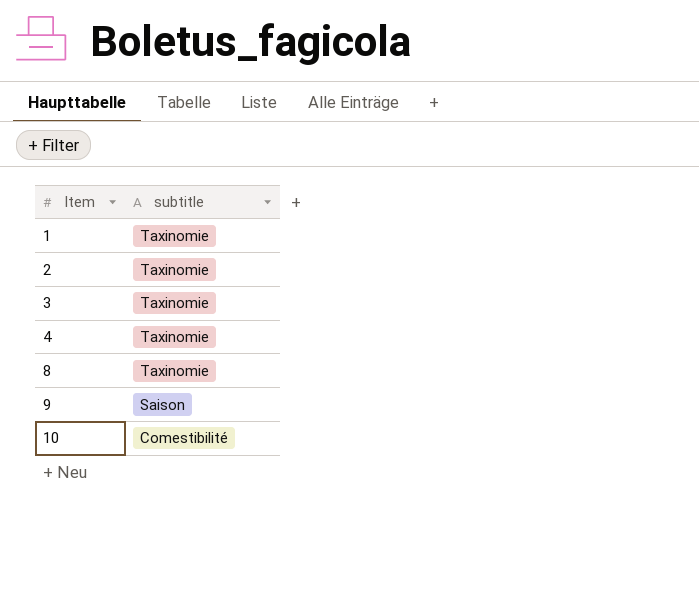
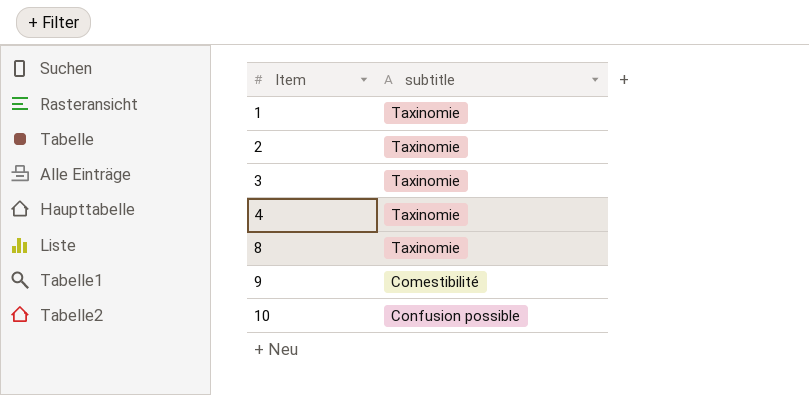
9 | subtitle: Saison -> Comestibilité
10 | subtitle: Comestibilité -> Confusion possible

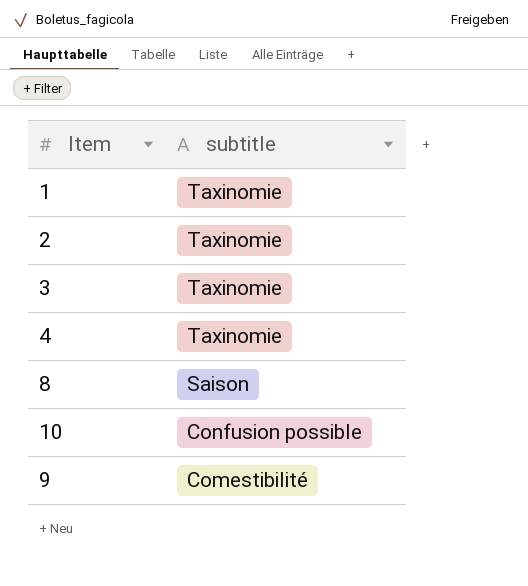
row order: Item ascending -> subtitle descending
8 | subtitle: Taxinomie -> Saison

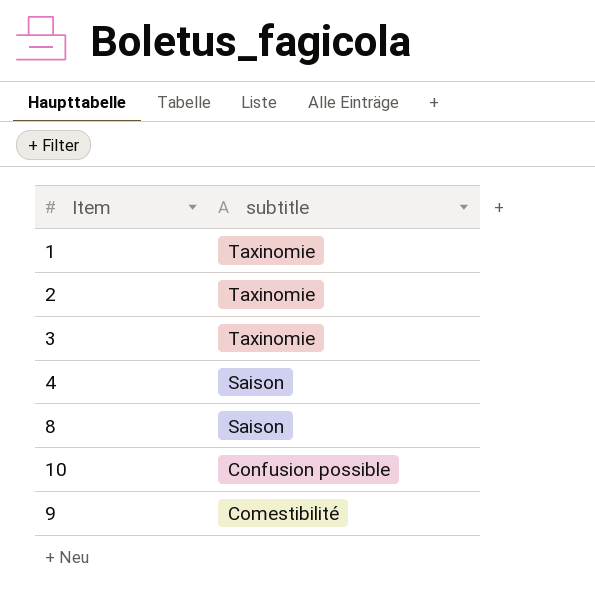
4 | subtitle: Taxinomie -> Saison

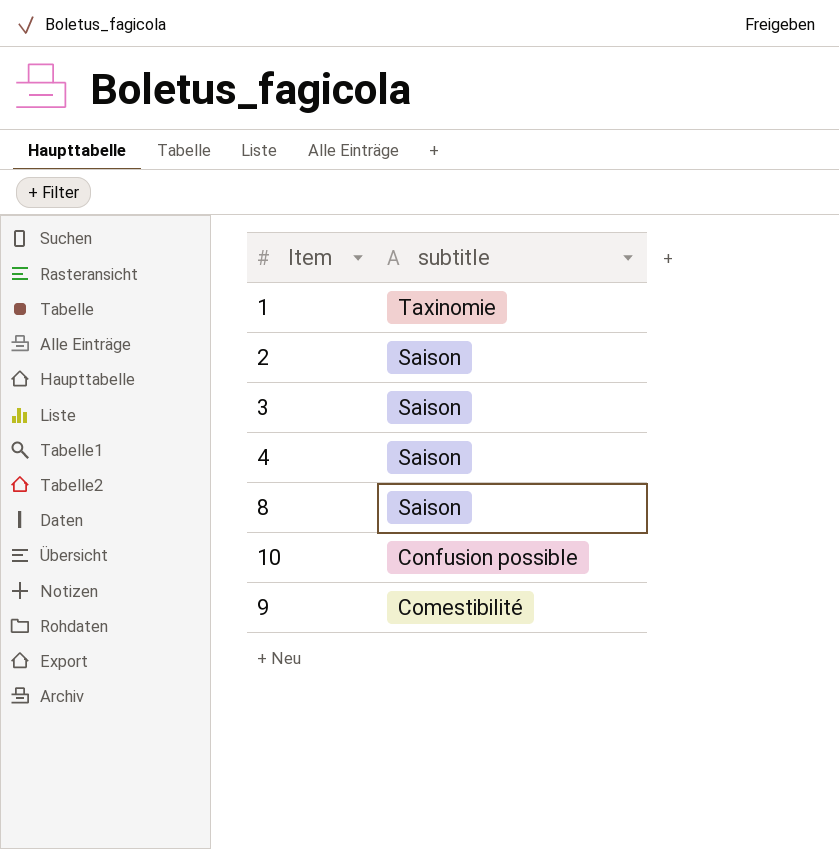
2 | subtitle: Taxinomie -> Saison
3 | subtitle: Taxinomie -> Saison

